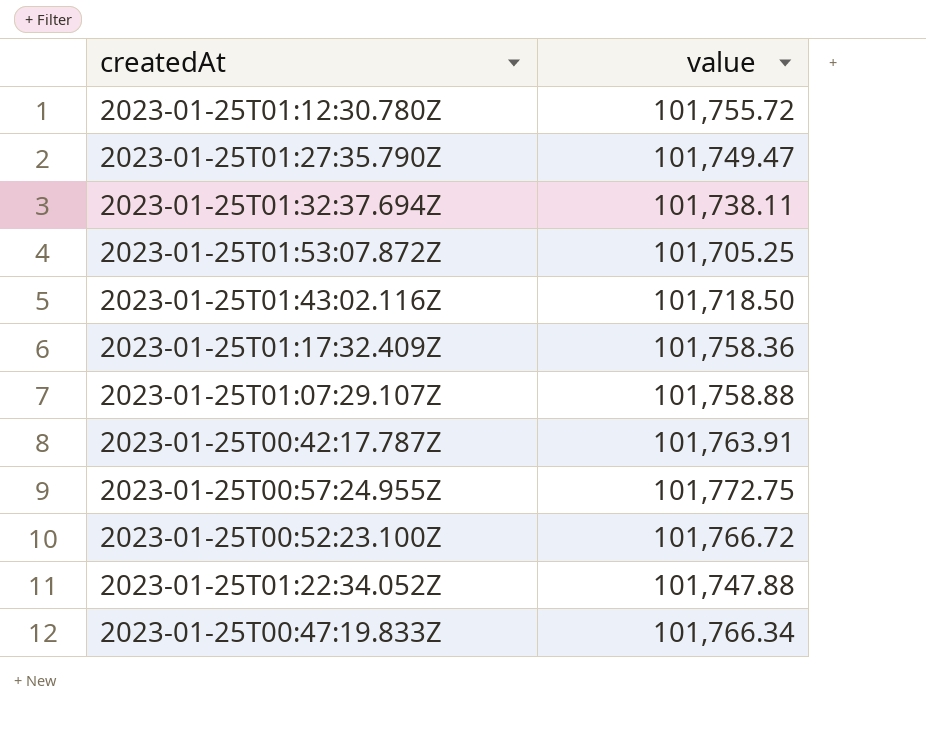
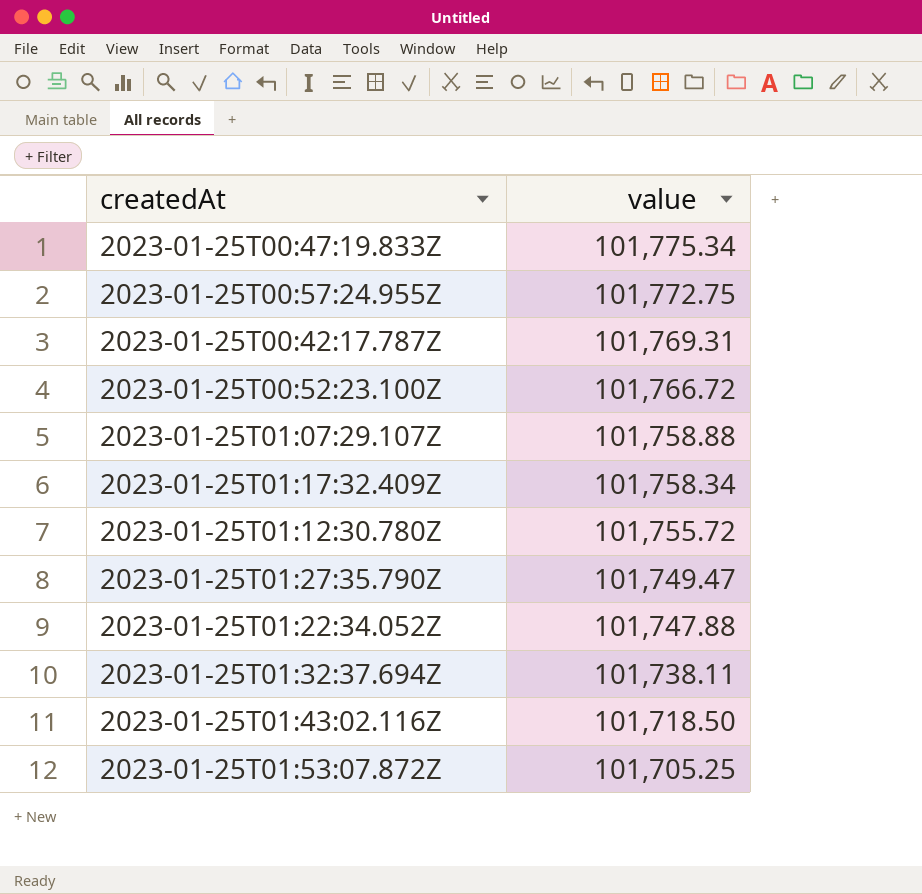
row order: none -> value descending
2023-01-25T00:47:19.833Z | value: 101,766.34 -> 101,775.34
2023-01-25T00:42:17.787Z | value: 101,763.91 -> 101,769.31
2023-01-25T01:17:32.409Z | value: 101,758.36 -> 101,758.34

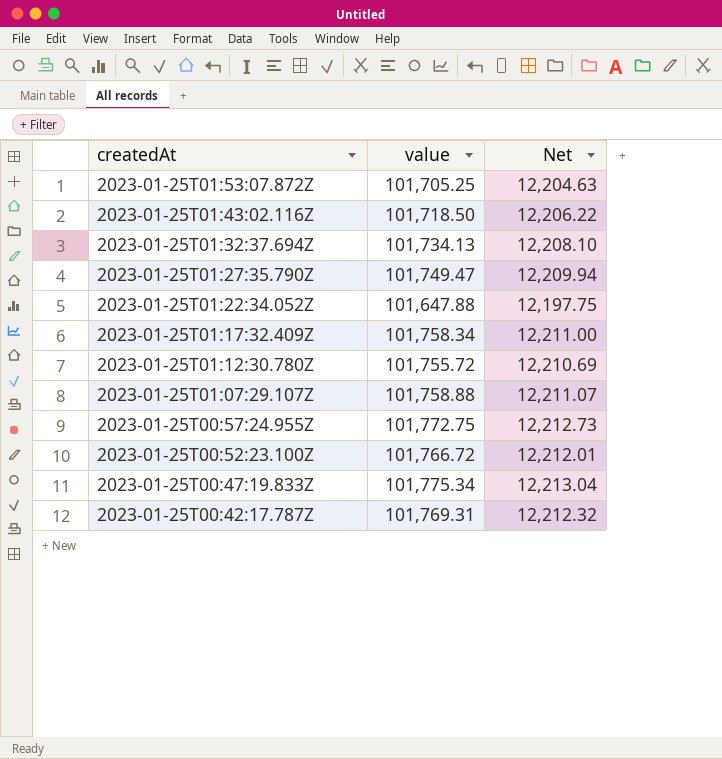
row order: value descending -> createdAt descending
column Net | formula: none -> [value] * 0.12
2023-01-25T01:32:37.694Z | value: 101,738.11 -> 101,734.13
2023-01-25T01:22:34.052Z | value: 101,747.88 -> 101,647.88

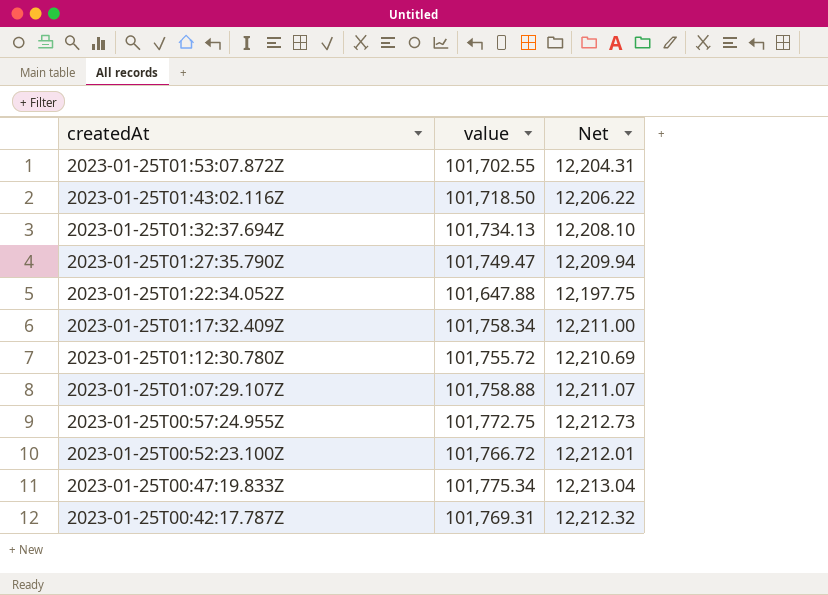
2023-01-25T01:53:07.872Z | value: 101,705.25 -> 101,702.55
2023-01-25T01:53:07.872Z | Net: 12,204.63 -> 12,204.31

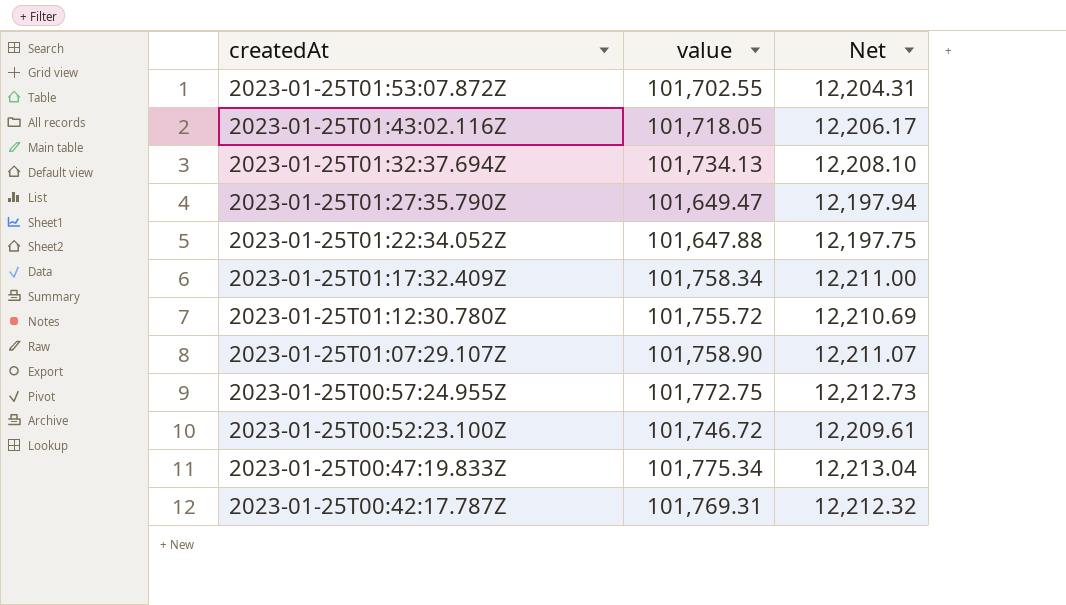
2023-01-25T01:43:02.116Z | value: 101,718.50 -> 101,718.05
2023-01-25T01:43:02.116Z | Net: 12,206.22 -> 12,206.17
2023-01-25T01:27:35.790Z | value: 101,749.47 -> 101,649.47
2023-01-25T01:27:35.790Z | Net: 12,209.94 -> 12,197.94
2023-01-25T01:07:29.107Z | value: 101,758.88 -> 101,758.90
2023-01-25T00:52:23.100Z | value: 101,766.72 -> 101,746.72
2023-01-25T00:52:23.100Z | Net: 12,212.01 -> 12,209.61

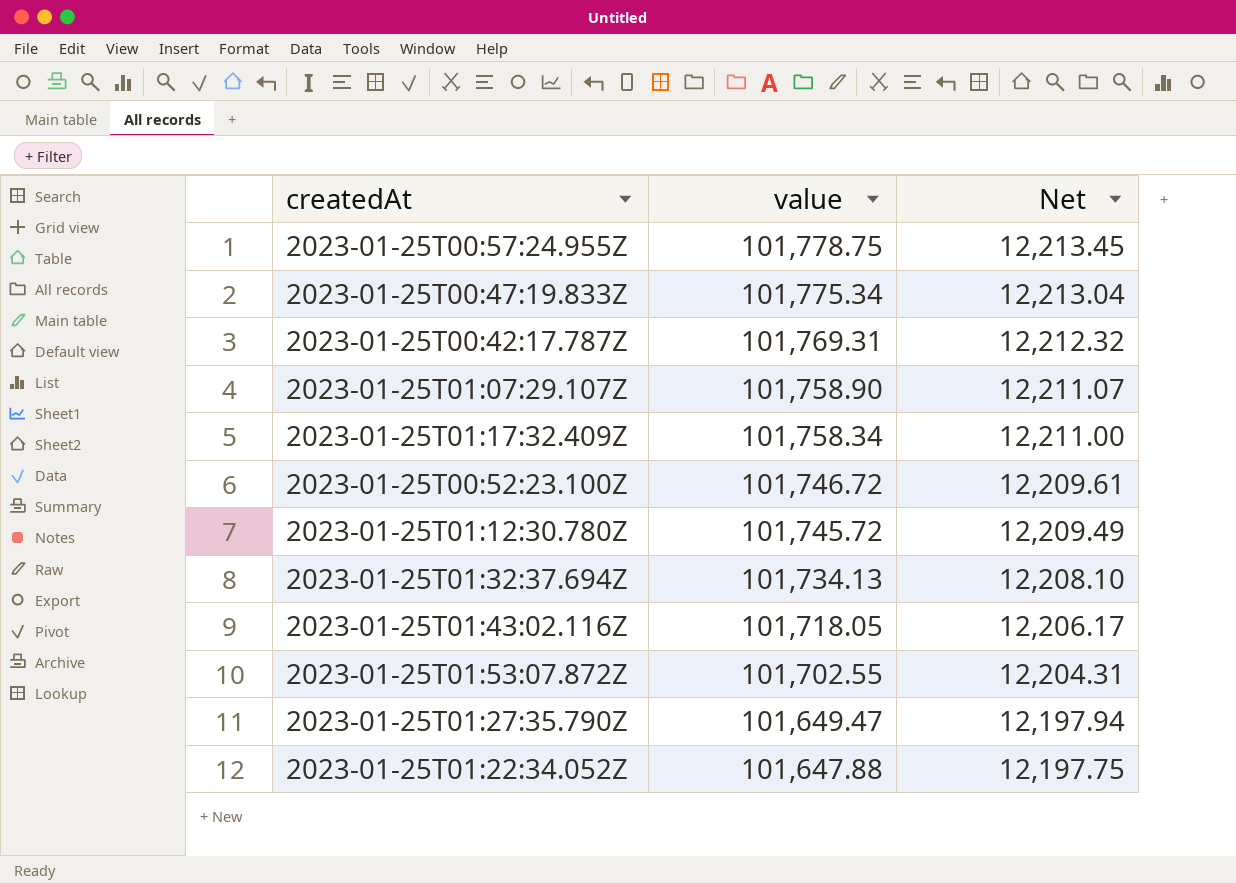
row order: createdAt descending -> value descending
2023-01-25T00:57:24.955Z | value: 101,772.75 -> 101,778.75
2023-01-25T00:57:24.955Z | Net: 12,212.73 -> 12,213.45
2023-01-25T01:12:30.780Z | value: 101,755.72 -> 101,745.72
2023-01-25T01:12:30.780Z | Net: 12,210.69 -> 12,209.49

